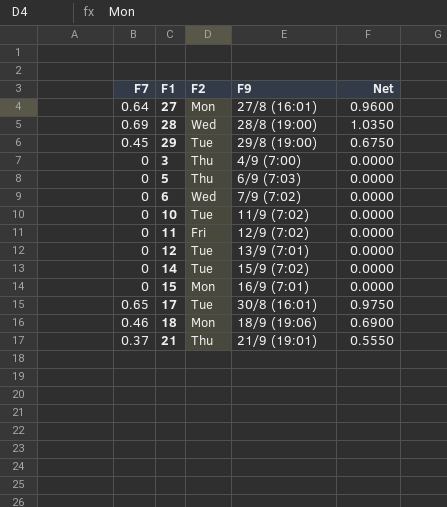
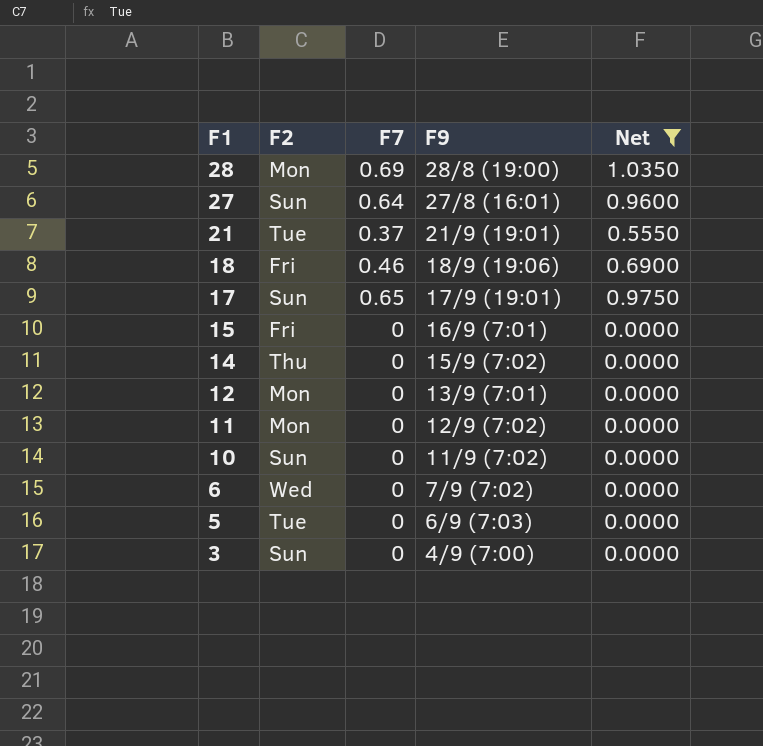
filter: none -> Net != 0.6750
row order: none -> F1 descending
column F7 | position: 1 -> 3
28 | F2: Wed -> Mon
27 | F2: Mon -> Sun
21 | F2: Thu -> Tue
18 | F2: Mon -> Fri
17 | F2: Tue -> Sun
17 | F9: 30/8 (16:01) -> 17/9 (19:01)
15 | F2: Mon -> Fri
14 | F2: Tue -> Thu
12 | F2: Tue -> Mon
11 | F2: Fri -> Mon
10 | F2: Tue -> Sun
5 | F2: Thu -> Tue
3 | F2: Thu -> Sun

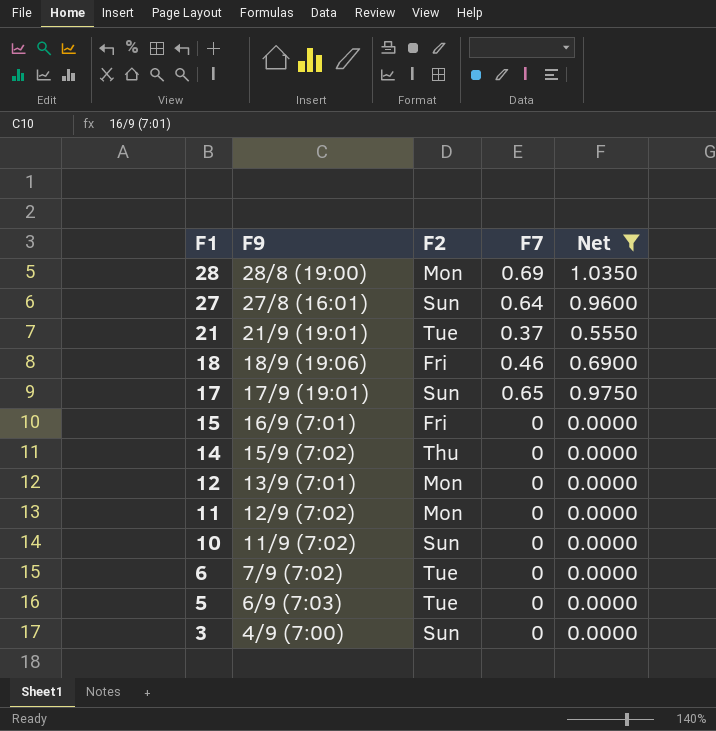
column F9 | position: 4 -> 2
6 | F2: Wed -> Tue

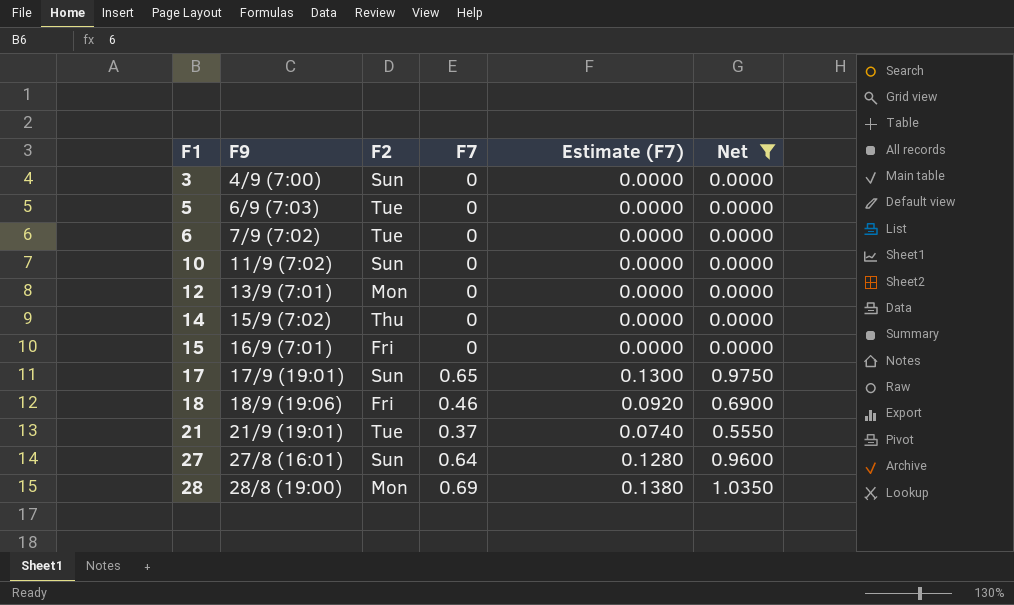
row order: F1 descending -> F1 ascending
column Estimate (F7) | formula: none -> [F7] * 0.2
row 11: 12/9 (7:02) | Mon | 0 | 0.0000 -> none

